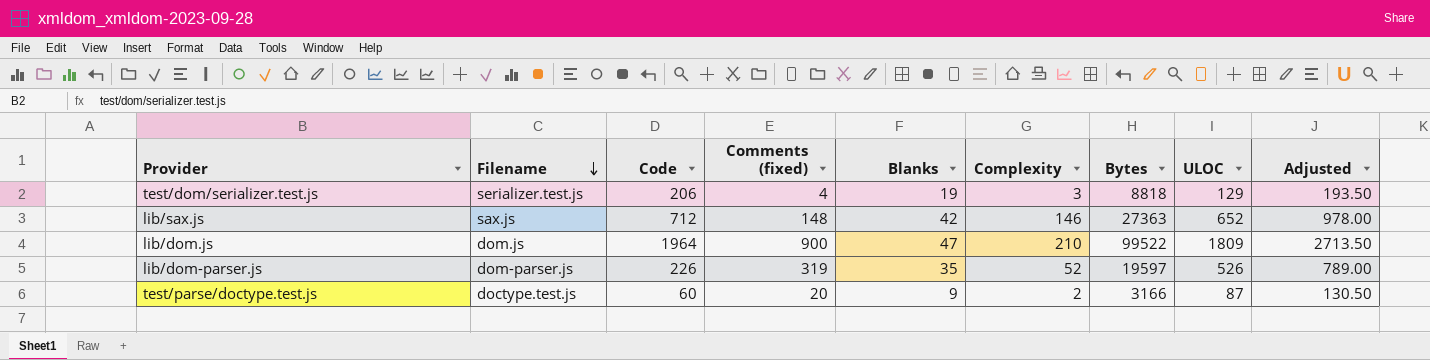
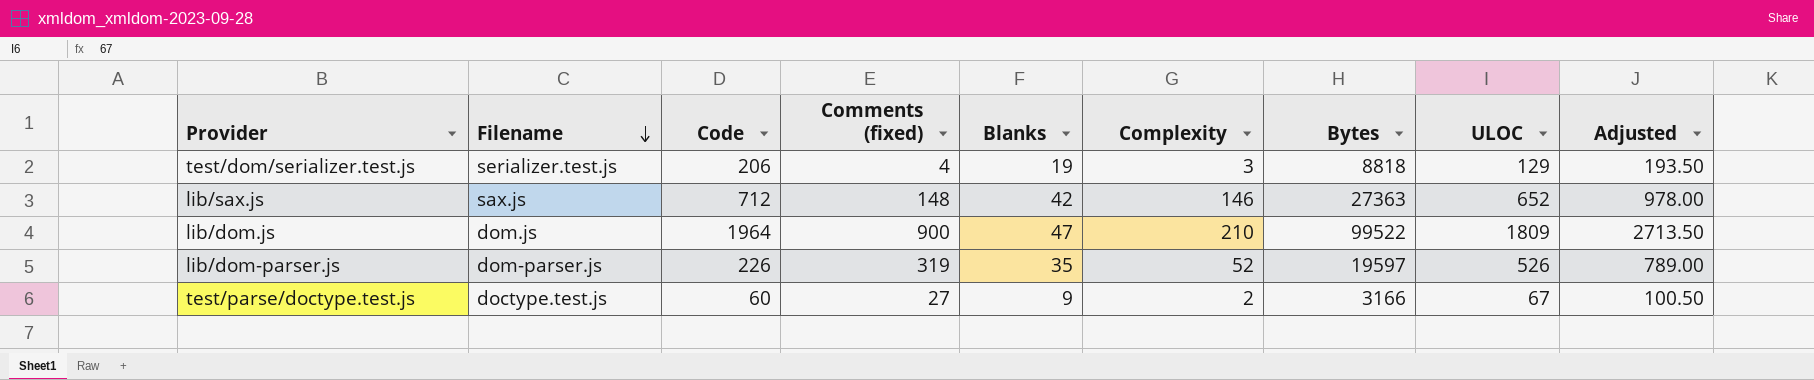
test/parse/doctype.test.js | Comments (fixed): 20 -> 27
test/parse/doctype.test.js | ULOC: 87 -> 67
test/parse/doctype.test.js | Adjusted: 130.50 -> 100.50

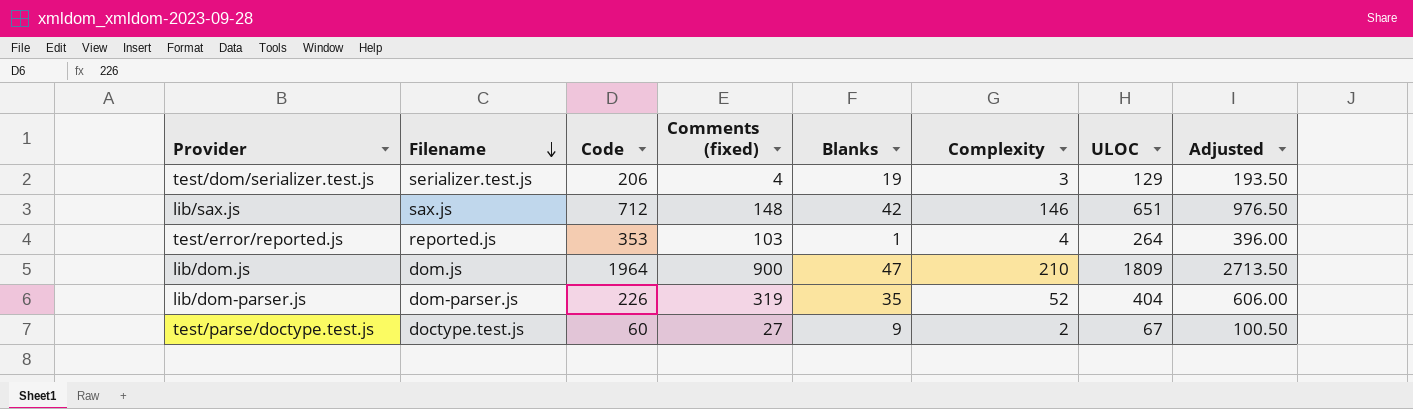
column Bytes | position: 7 -> none
lib/sax.js | ULOC: 652 -> 651
lib/sax.js | Adjusted: 978.00 -> 976.50
row test/error/reported.js: none -> reported.js | 353 | 103 | 1 | 4 | 264 | 396.00
lib/dom-parser.js | ULOC: 526 -> 404
lib/dom-parser.js | Adjusted: 789.00 -> 606.00

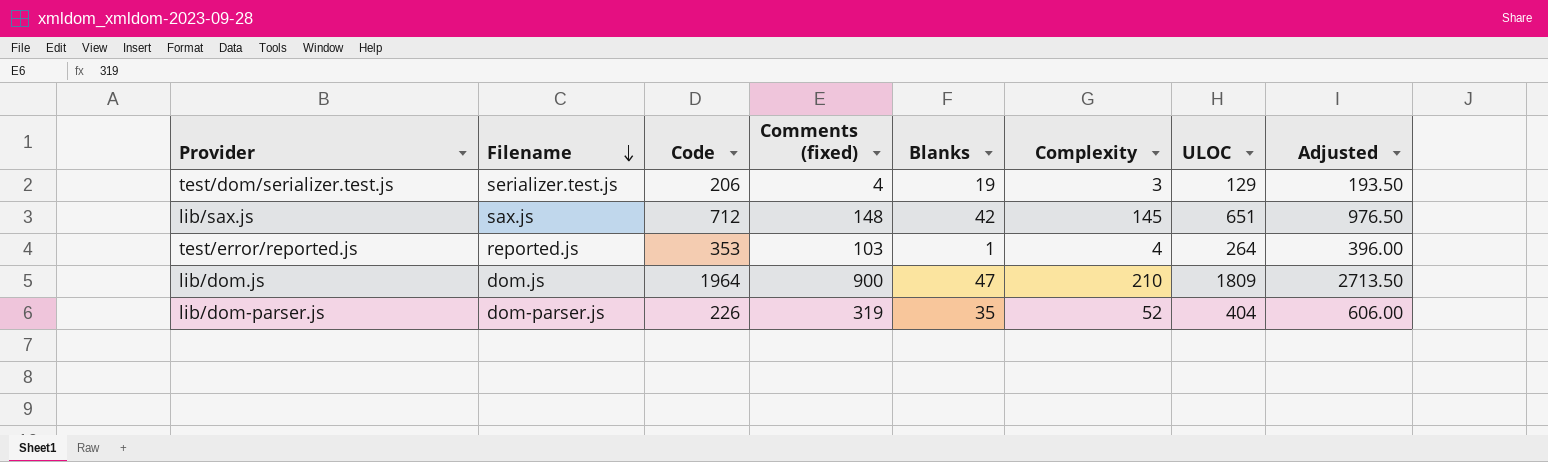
row test/parse/doctype.test.js: doctype.test.js | 60 | 27 | 9 | 2 | 67 | 100.50 -> none
lib/sax.js | Complexity: 146 -> 145

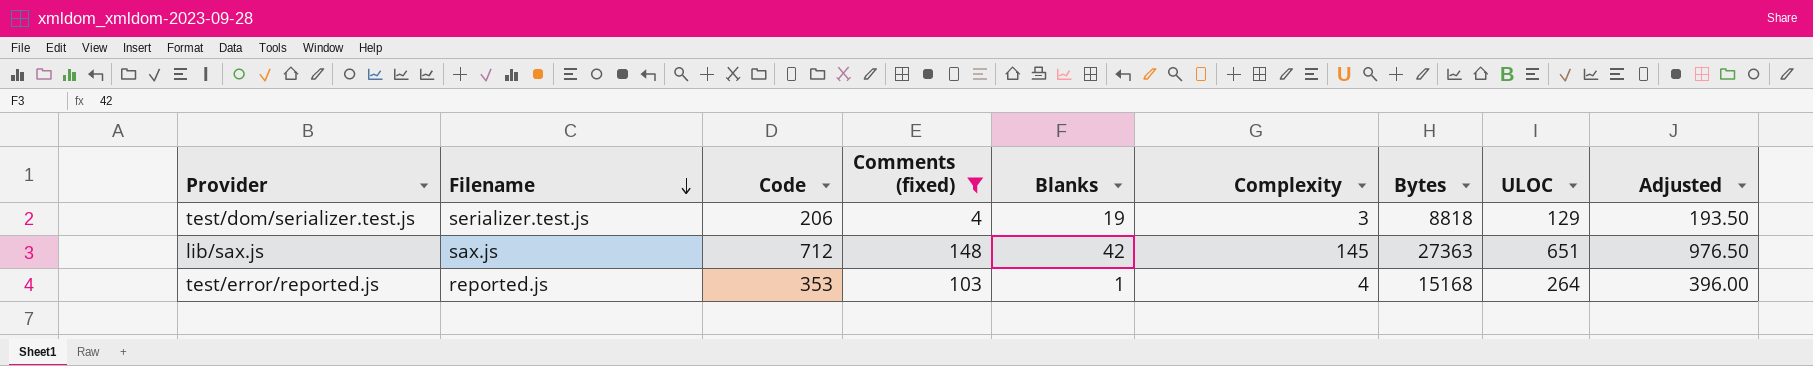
filter: none -> Comments (fixed) <= 148
column Bytes | position: none -> 7

